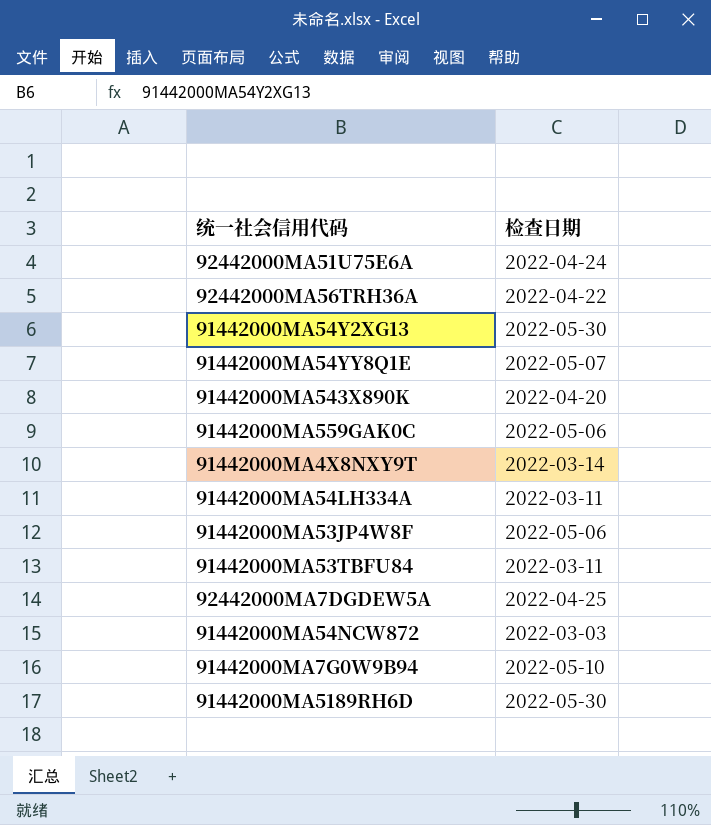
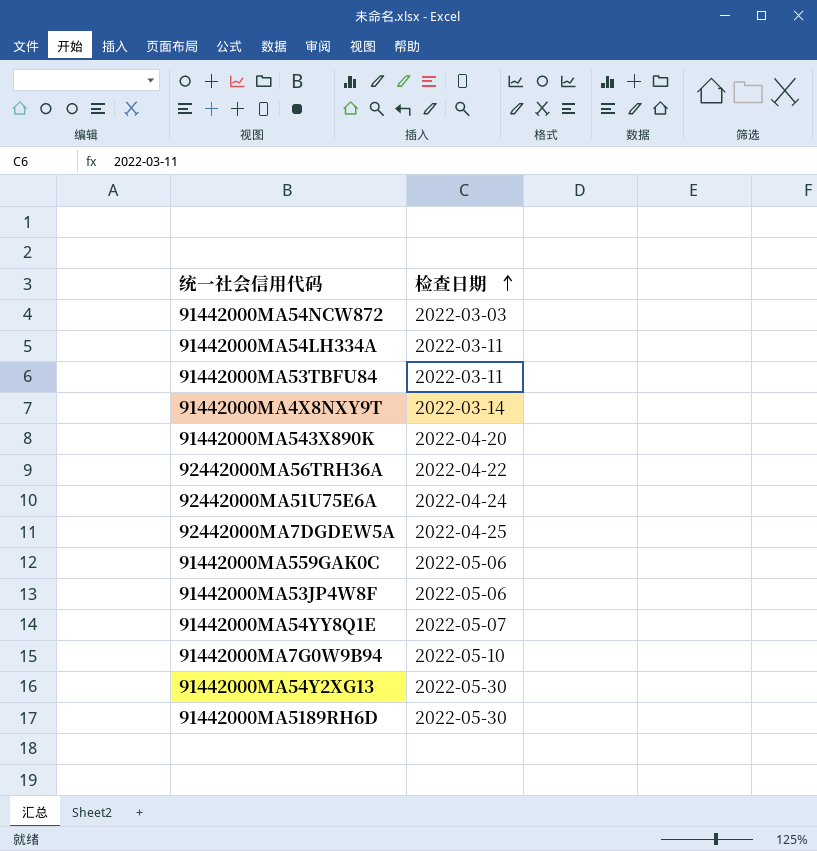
row order: none -> 检查日期 ascending

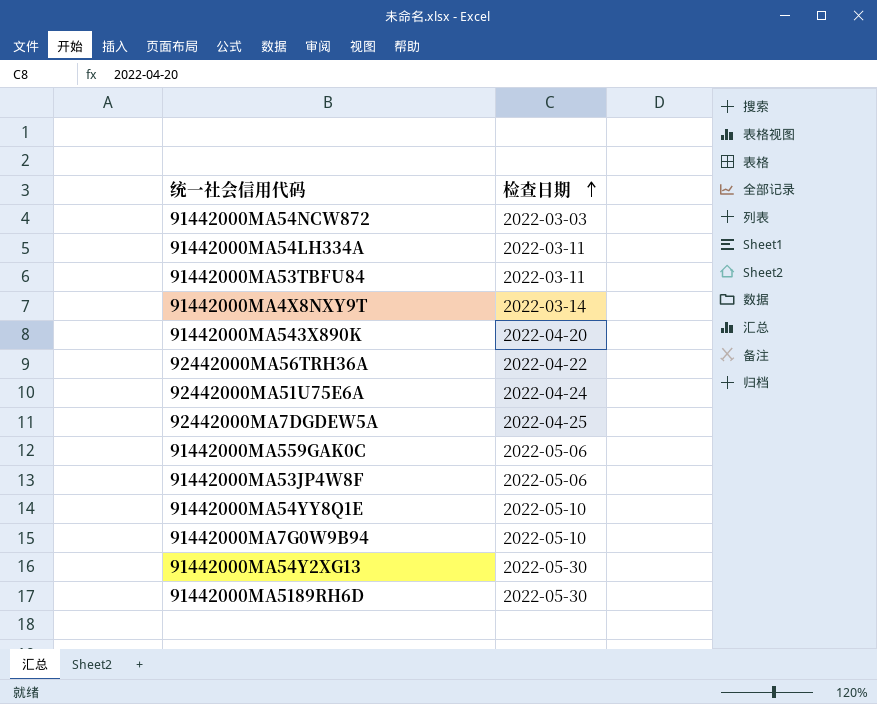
91442000MA54YY8Q1E | 检查日期: 2022-05-07 -> 2022-05-10

